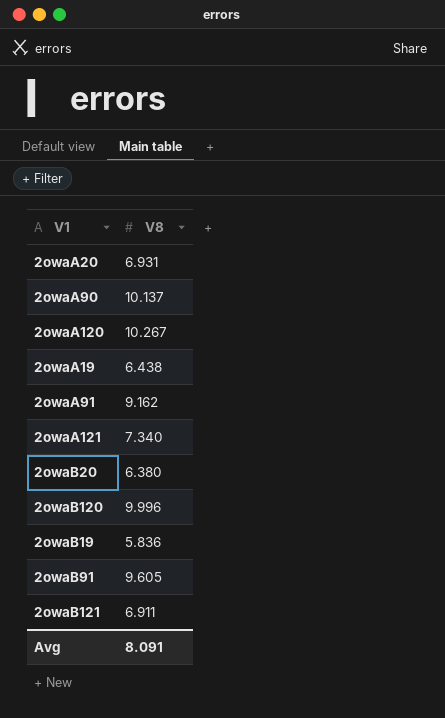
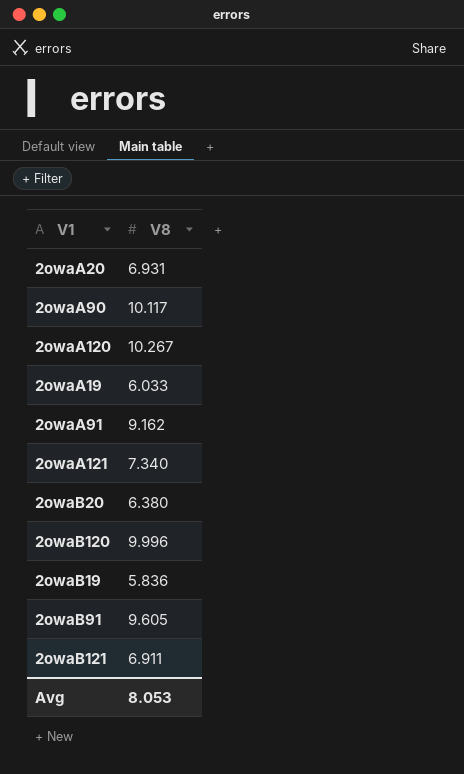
2owaA90 | V8: 10.137 -> 10.117
2owaA19 | V8: 6.438 -> 6.033
Avg | V8: 8.091 -> 8.053

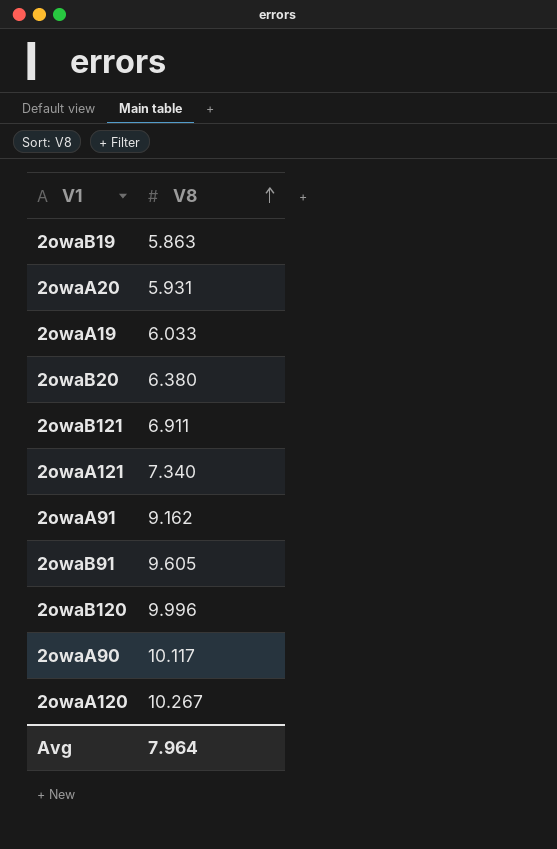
row order: none -> V8 ascending
2owaB19 | V8: 5.836 -> 5.863
2owaA20 | V8: 6.931 -> 5.931
Avg | V8: 8.053 -> 7.964

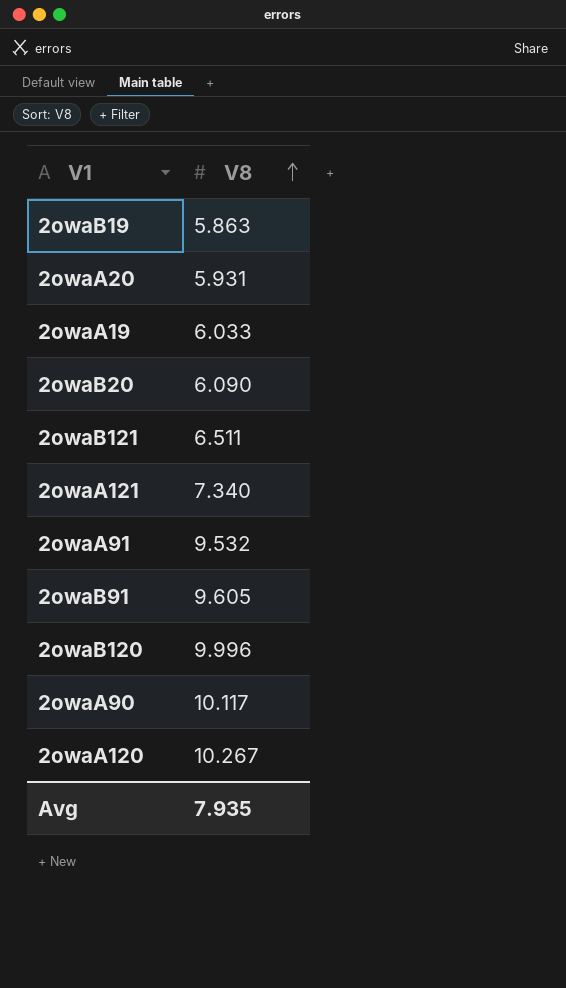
2owaB20 | V8: 6.380 -> 6.090
2owaB121 | V8: 6.911 -> 6.511
2owaA91 | V8: 9.162 -> 9.532
Avg | V8: 7.964 -> 7.935

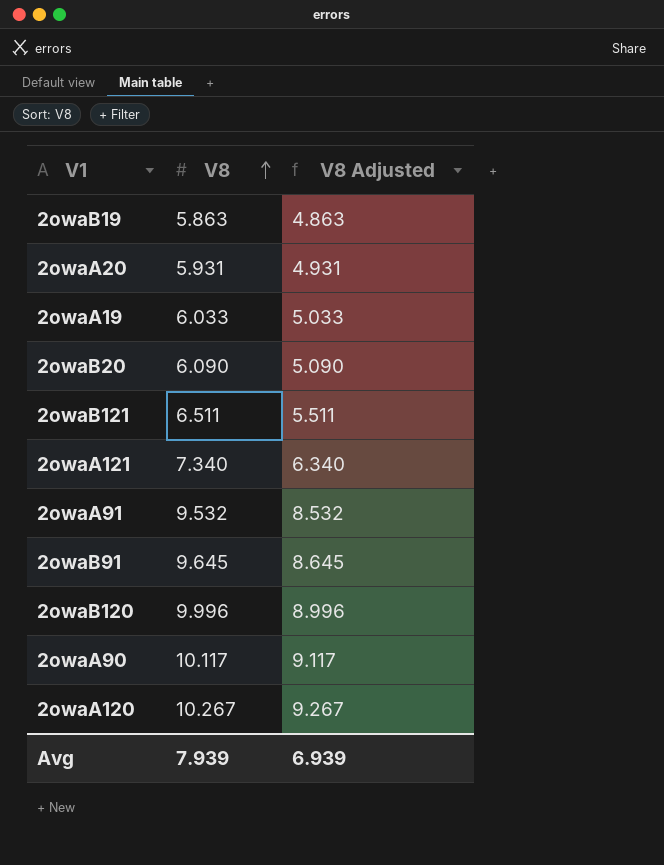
column V8 Adjusted | formula: none -> [V8] - 1
2owaB91 | V8: 9.605 -> 9.645
Avg | V8: 7.935 -> 7.939

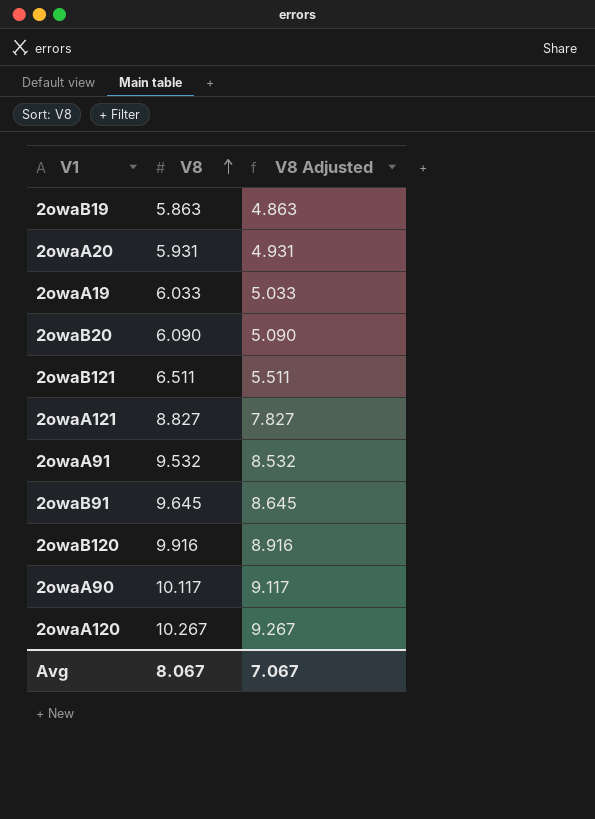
2owaA121 | V8: 7.340 -> 8.827
2owaA121 | V8 Adjusted: 6.340 -> 7.827
2owaB120 | V8: 9.996 -> 9.916
2owaB120 | V8 Adjusted: 8.996 -> 8.916
Avg | V8: 7.939 -> 8.067
Avg | V8 Adjusted: 6.939 -> 7.067

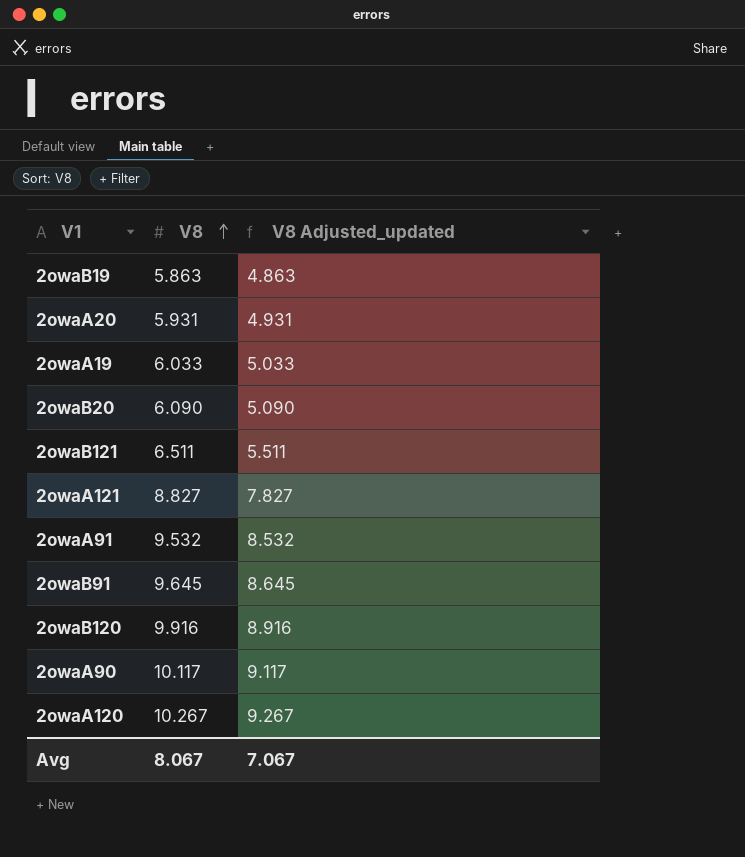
column name: V8 Adjusted -> V8 Adjusted_updated

